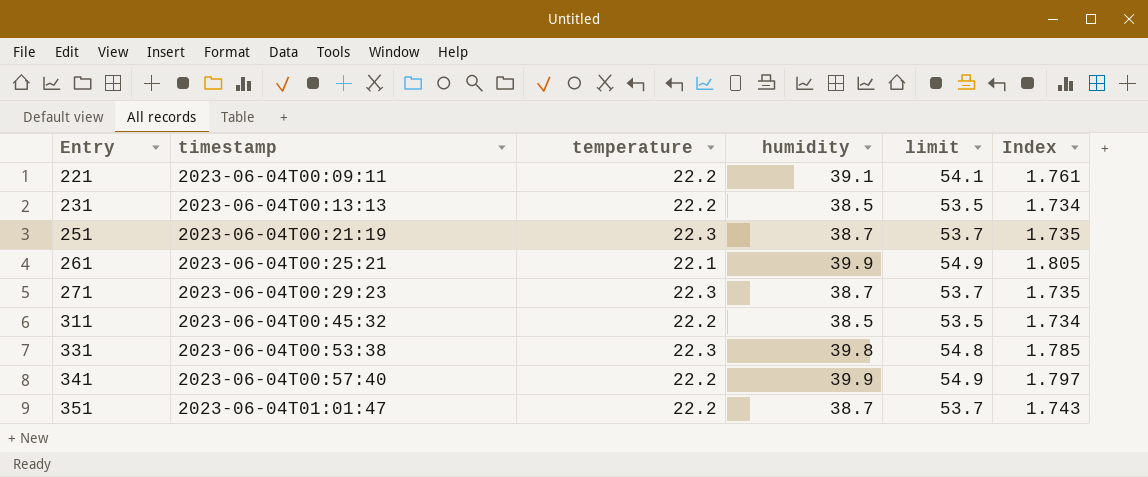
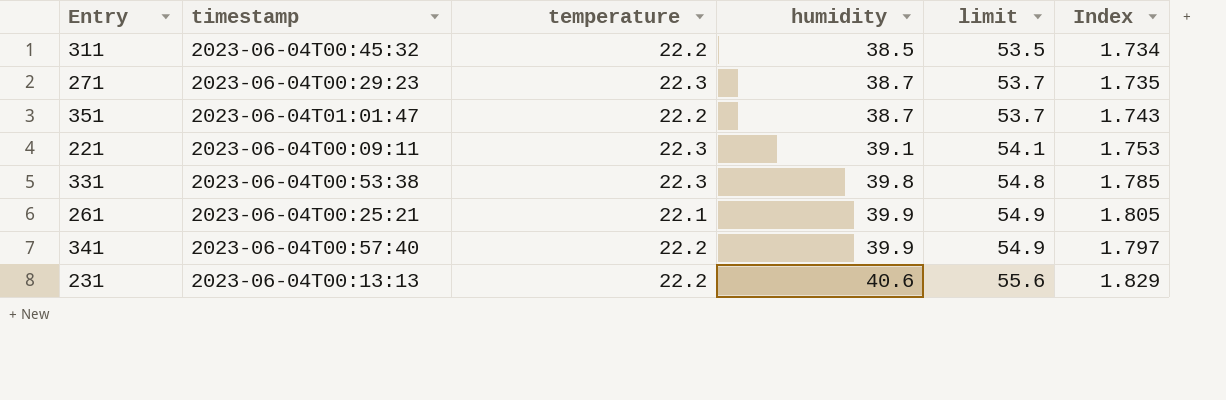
row order: Entry ascending -> humidity ascending
row 251: 2023-06-04T00:21:19 | 22.3 | 38.7 | 53.7 | 1.735 -> none
221 | temperature: 22.2 -> 22.3
221 | Index: 1.761 -> 1.753
231 | humidity: 38.5 -> 40.6
231 | limit: 53.5 -> 55.6
231 | Index: 1.734 -> 1.829

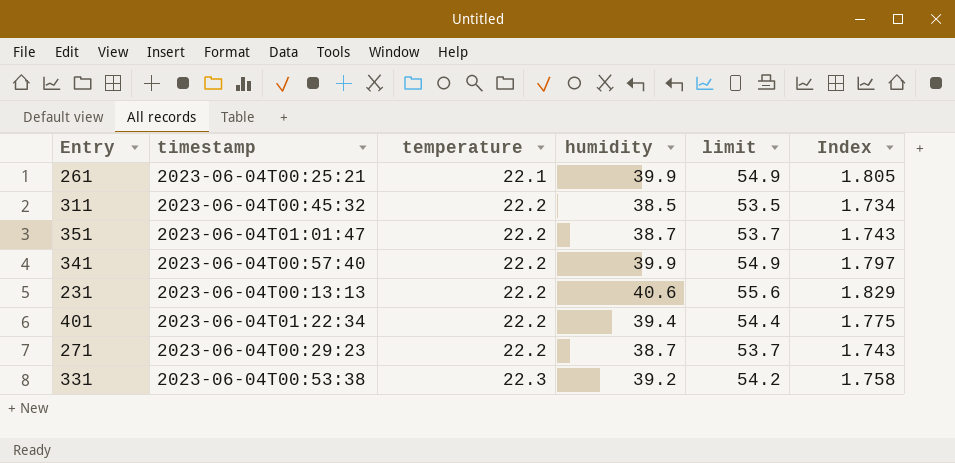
row order: humidity ascending -> temperature ascending
row 221: 2023-06-04T00:09:11 | 22.3 | 39.1 | 54.1 | 1.753 -> none
row 401: none -> 2023-06-04T01:22:34 | 22.2 | 39.4 | 54.4 | 1.775
271 | temperature: 22.3 -> 22.2
271 | Index: 1.735 -> 1.743
331 | humidity: 39.8 -> 39.2
331 | limit: 54.8 -> 54.2
331 | Index: 1.785 -> 1.758

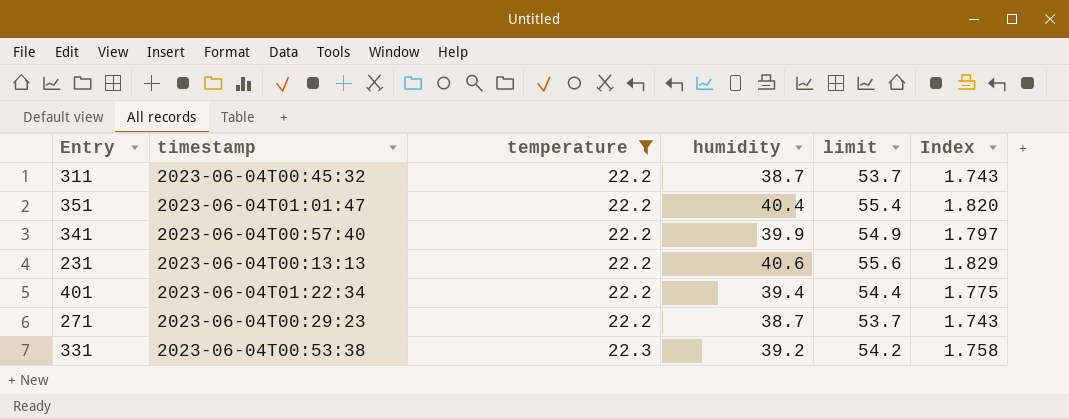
filter: none -> temperature != 22.1
311 | humidity: 38.5 -> 38.7
311 | limit: 53.5 -> 53.7
311 | Index: 1.734 -> 1.743
351 | humidity: 38.7 -> 40.4
351 | limit: 53.7 -> 55.4
351 | Index: 1.743 -> 1.820

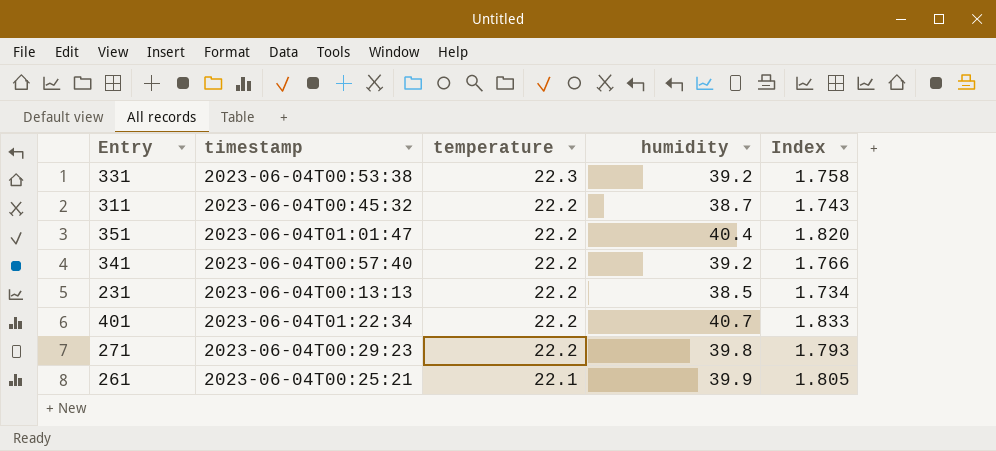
filter: temperature != 22.1 -> none
row order: temperature ascending -> temperature descending
column limit | formula: [humidity] + 15 -> none
341 | humidity: 39.9 -> 39.2
341 | Index: 1.797 -> 1.766
231 | humidity: 40.6 -> 38.5
231 | Index: 1.829 -> 1.734
401 | humidity: 39.4 -> 40.7
401 | Index: 1.775 -> 1.833
271 | humidity: 38.7 -> 39.8
271 | Index: 1.743 -> 1.793

